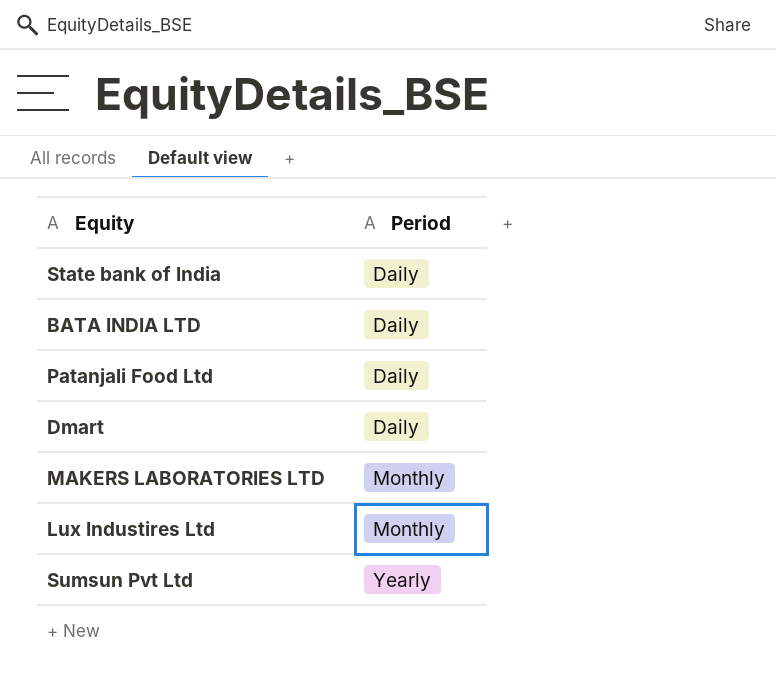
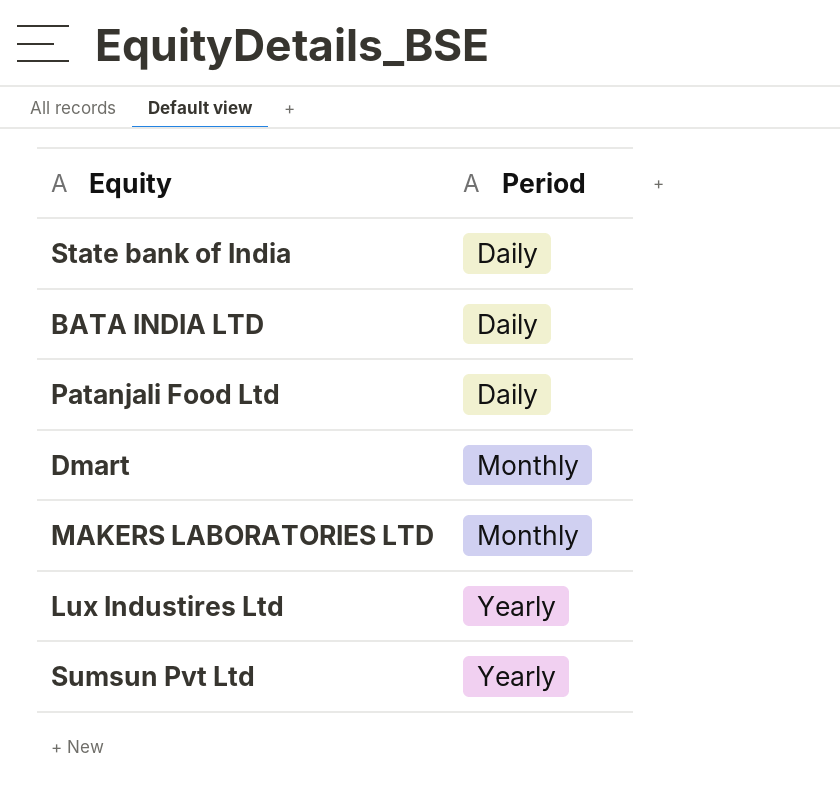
Dmart | Period: Daily -> Monthly
Lux Industires Ltd | Period: Monthly -> Yearly

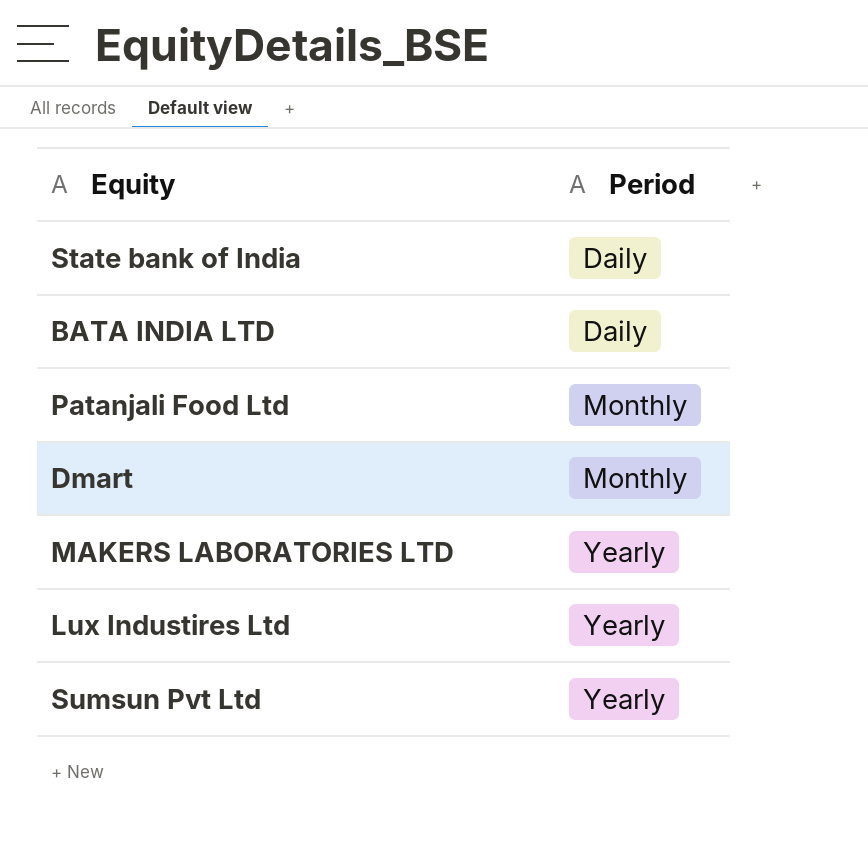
Patanjali Food Ltd | Period: Daily -> Monthly
MAKERS LABORATORIES LTD | Period: Monthly -> Yearly

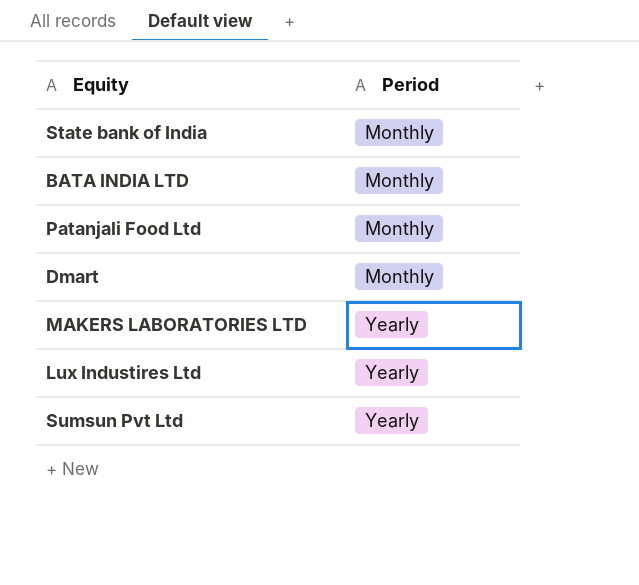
State bank of India | Period: Daily -> Monthly
BATA INDIA LTD | Period: Daily -> Monthly

